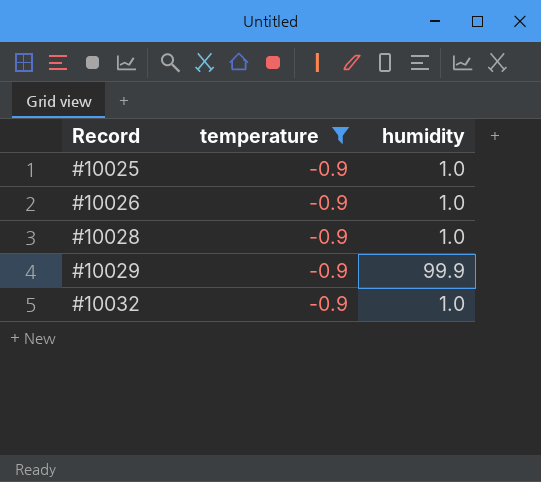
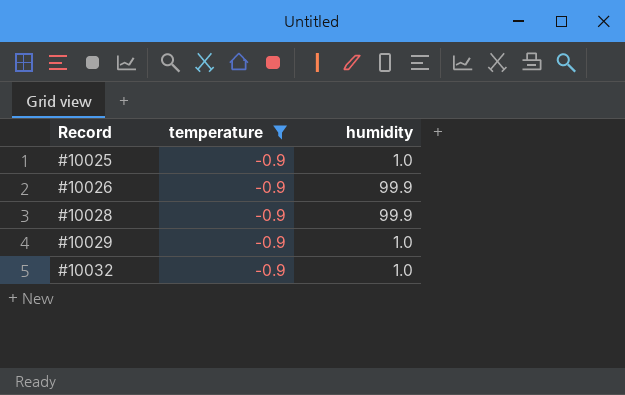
#10026 | humidity: 1.0 -> 99.9
#10028 | humidity: 1.0 -> 99.9
#10029 | humidity: 99.9 -> 1.0

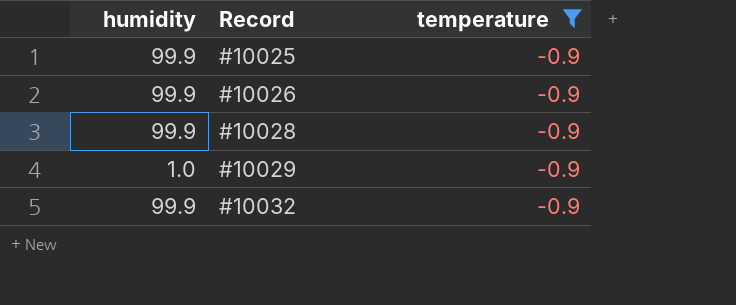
column humidity | position: 3 -> 1
#10025 | humidity: 1.0 -> 99.9
#10032 | humidity: 1.0 -> 99.9

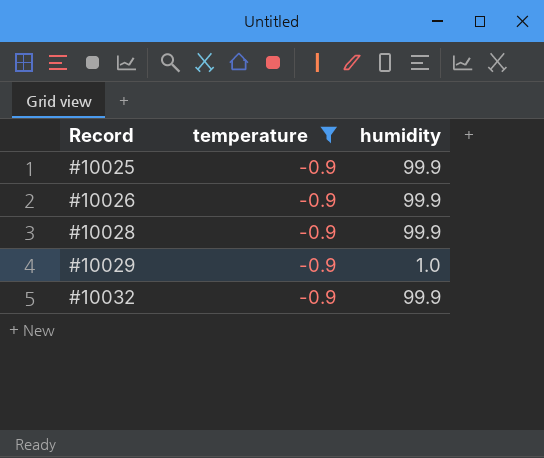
column humidity | position: 1 -> 3

